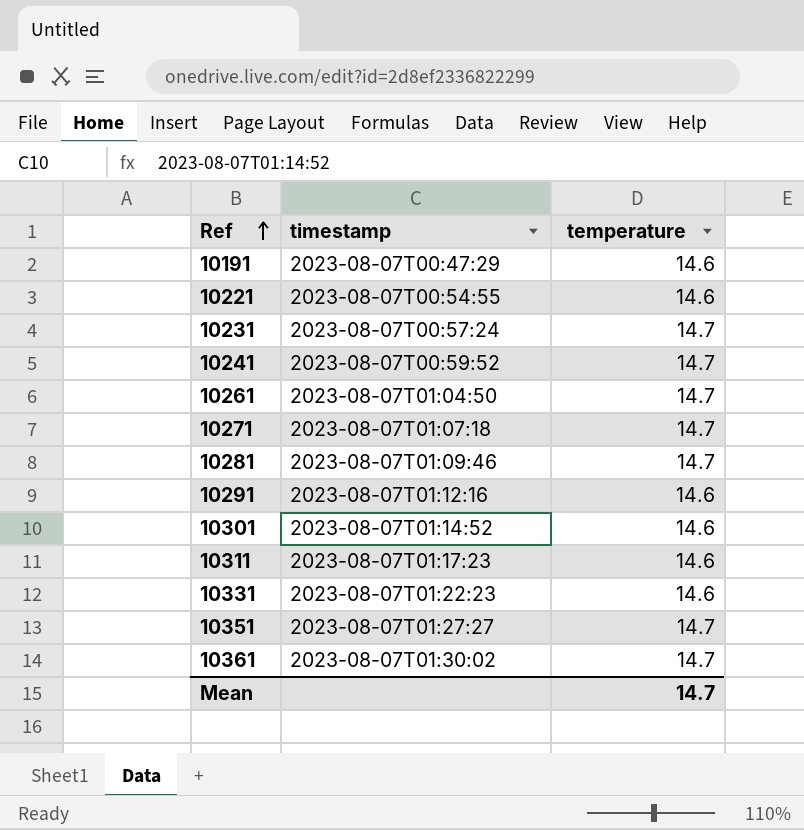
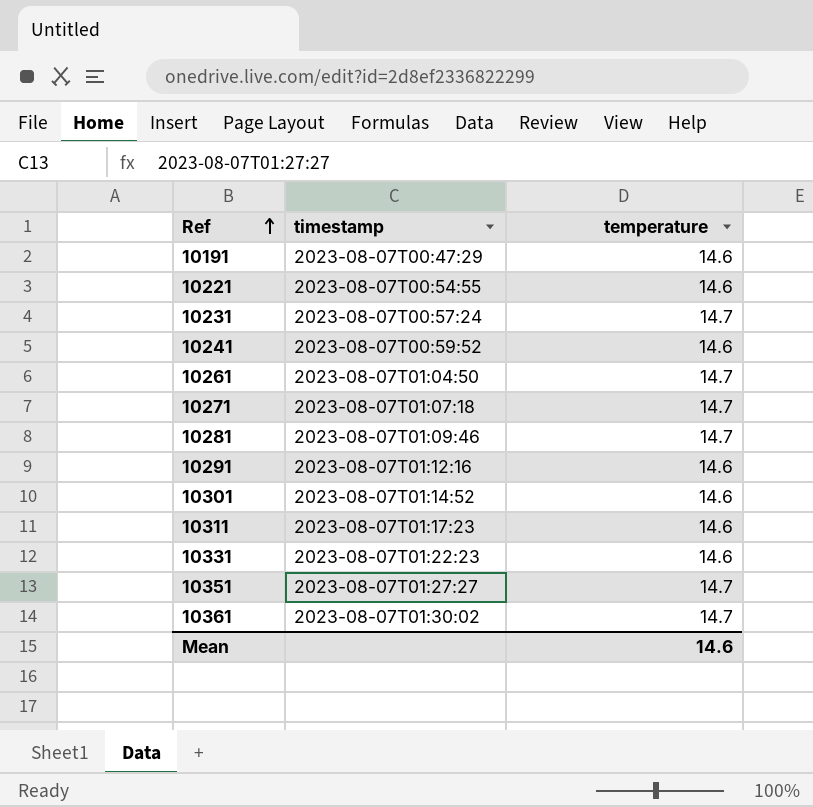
10241 | temperature: 14.7 -> 14.6
Mean | temperature: 14.7 -> 14.6

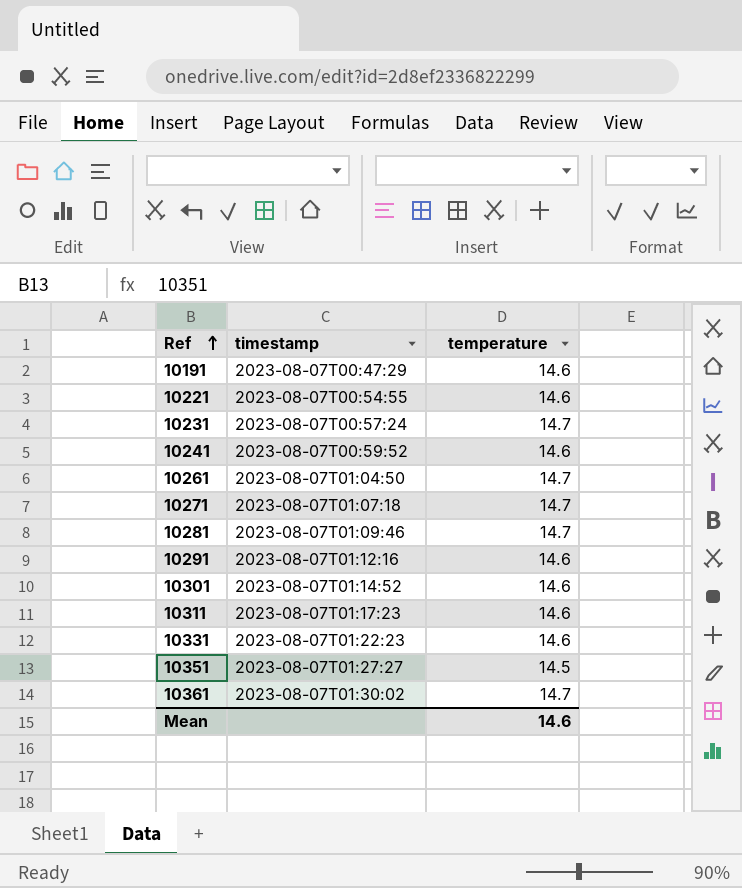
10351 | temperature: 14.7 -> 14.5

